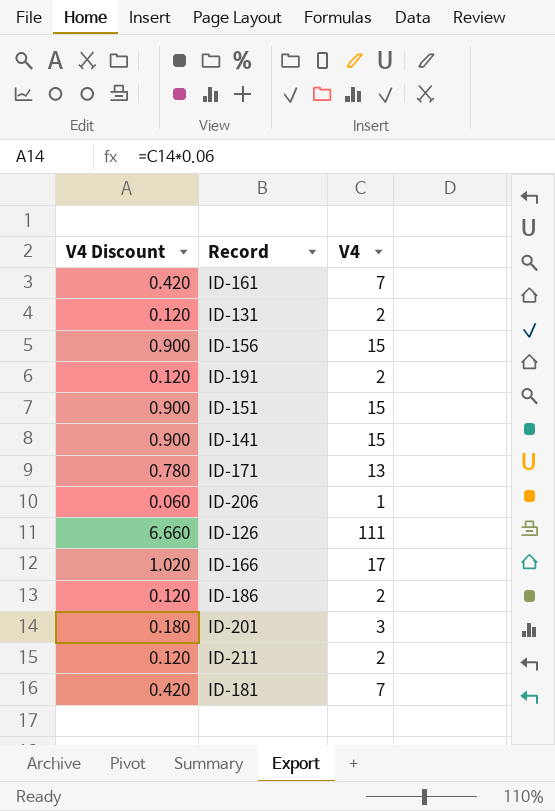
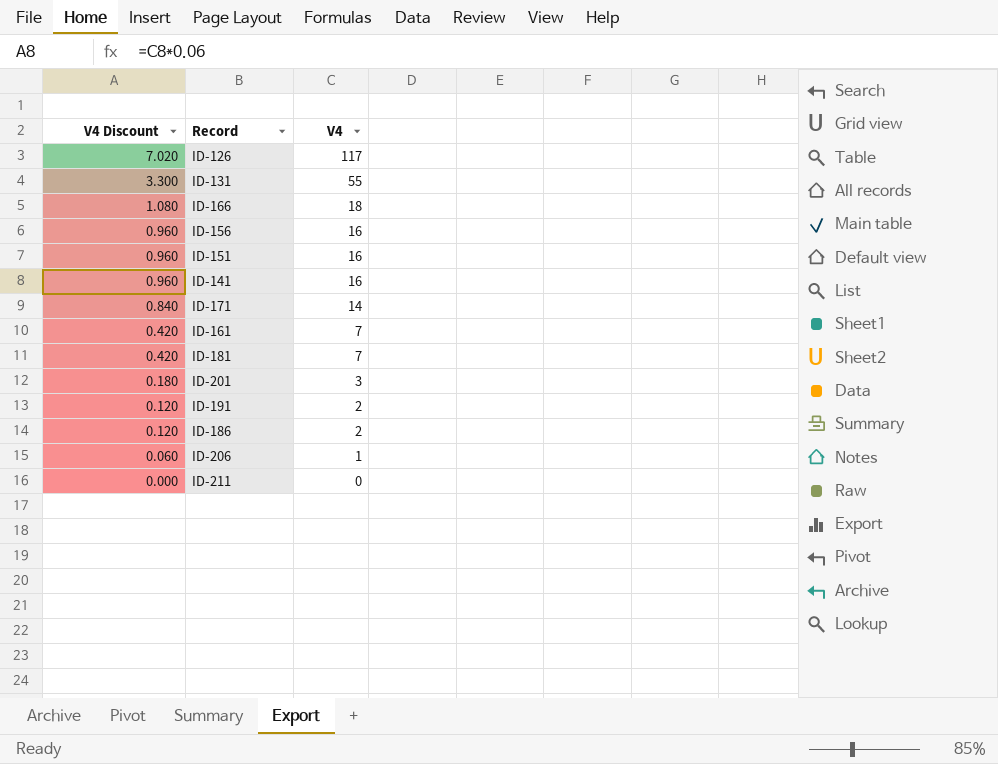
row order: none -> V4 Discount descending
ID-126 | V4 Discount: 6.660 -> 7.020
ID-126 | V4: 111 -> 117
ID-131 | V4 Discount: 0.120 -> 3.300
ID-131 | V4: 2 -> 55
ID-166 | V4 Discount: 1.020 -> 1.080
ID-166 | V4: 17 -> 18
ID-156 | V4 Discount: 0.900 -> 0.960
ID-156 | V4: 15 -> 16
ID-151 | V4 Discount: 0.900 -> 0.960
ID-151 | V4: 15 -> 16
ID-141 | V4 Discount: 0.900 -> 0.960
ID-141 | V4: 15 -> 16
ID-171 | V4 Discount: 0.780 -> 0.840
ID-171 | V4: 13 -> 14
ID-211 | V4 Discount: 0.120 -> 0.000
ID-211 | V4: 2 -> 0

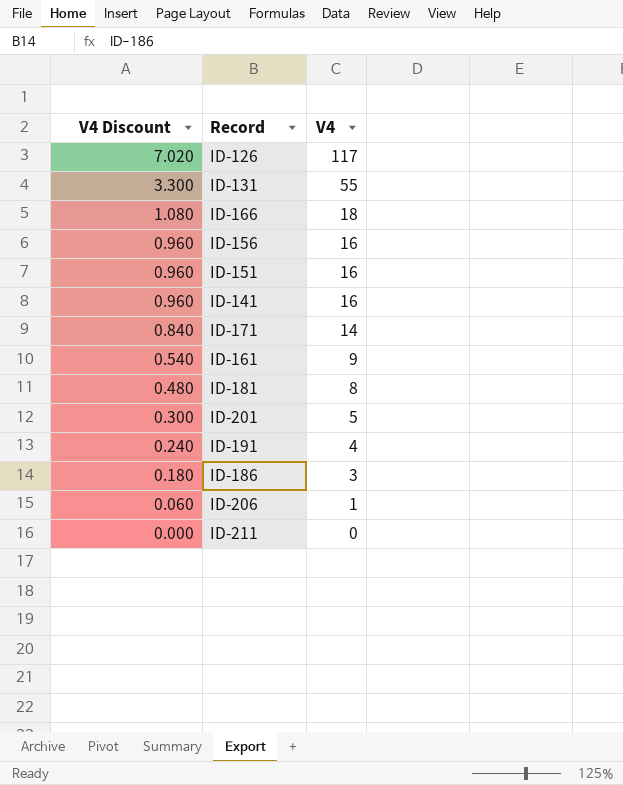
ID-161 | V4 Discount: 0.420 -> 0.540
ID-161 | V4: 7 -> 9
ID-181 | V4 Discount: 0.420 -> 0.480
ID-181 | V4: 7 -> 8
ID-201 | V4 Discount: 0.180 -> 0.300
ID-201 | V4: 3 -> 5
ID-191 | V4 Discount: 0.120 -> 0.240
ID-191 | V4: 2 -> 4
ID-186 | V4 Discount: 0.120 -> 0.180
ID-186 | V4: 2 -> 3

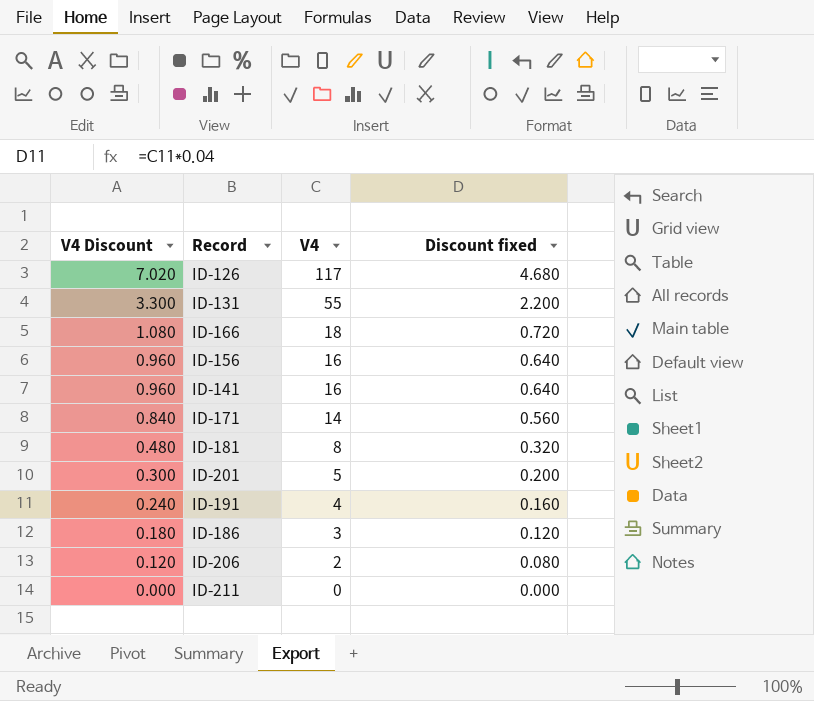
column Discount fixed | formula: none -> [V4] * 0.04
row ID-151: 0.960 | 16 -> none
row ID-161: 0.540 | 9 -> none
ID-206 | V4 Discount: 0.060 -> 0.120
ID-206 | V4: 1 -> 2

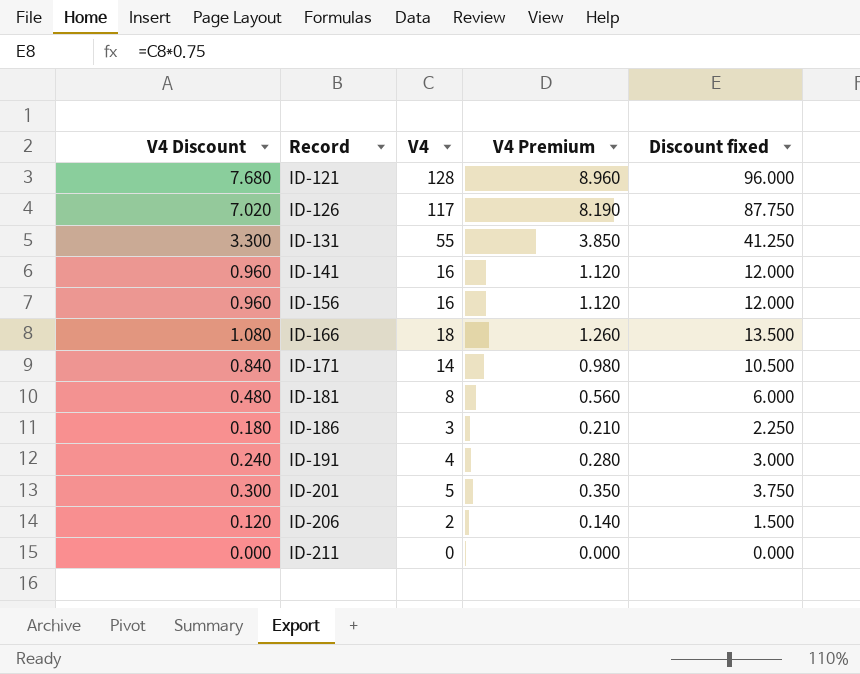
row order: V4 Discount descending -> Record ascending
column V4 Premium | formula: none -> [V4] * 0.07
column Discount fixed | formula: [V4] * 0.04 -> [V4] * 0.75
row ID-121: none -> 7.680 | 128 | 8.960 | 96.000

